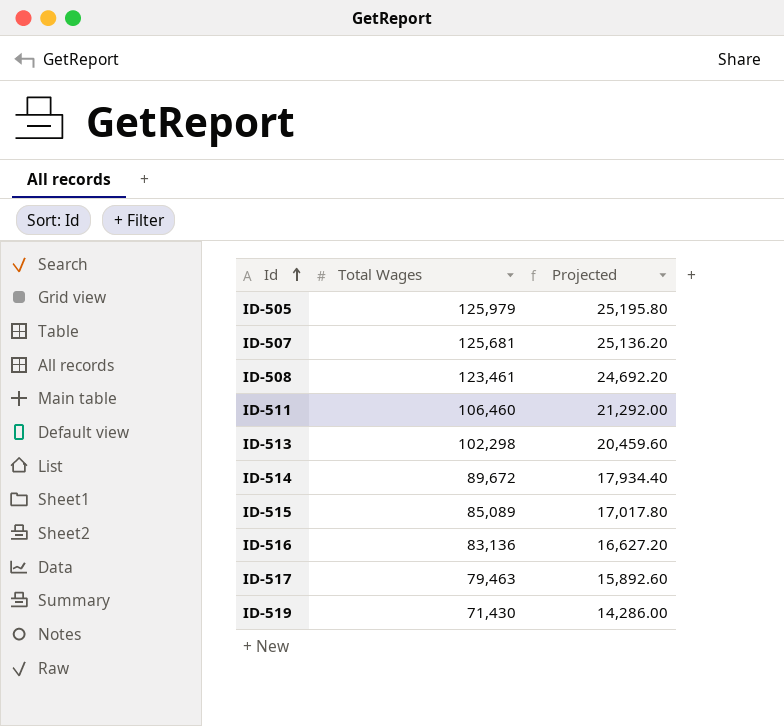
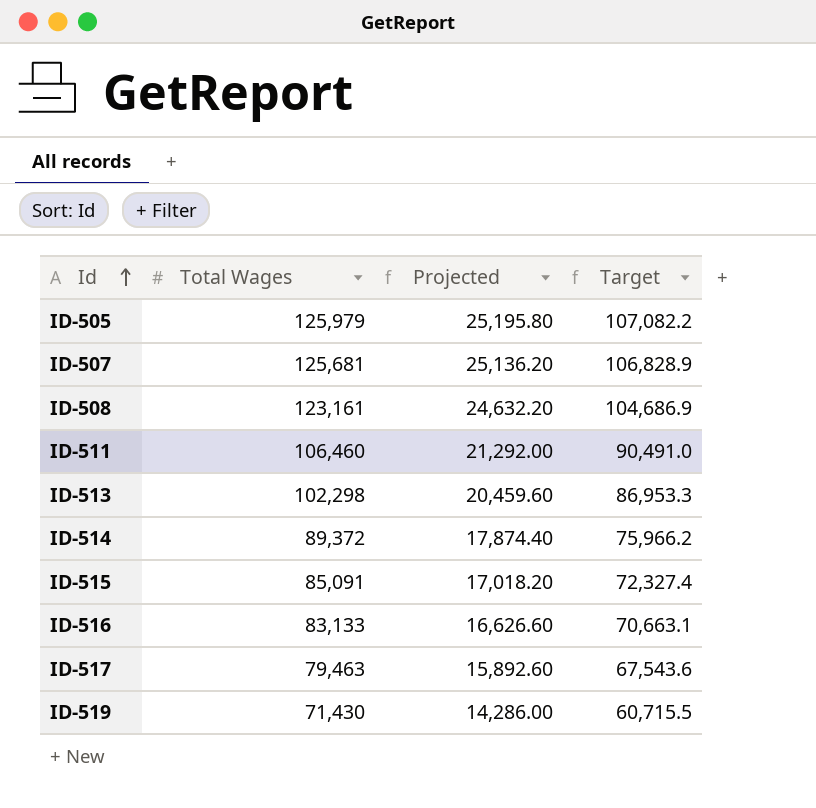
column Target | formula: none -> [Total Wages] * 0.85
ID-508 | Total Wages: 123,461 -> 123,161
ID-508 | Projected: 24,692.20 -> 24,632.20
ID-514 | Total Wages: 89,672 -> 89,372
ID-514 | Projected: 17,934.40 -> 17,874.40
ID-515 | Total Wages: 85,089 -> 85,091
ID-515 | Projected: 17,017.80 -> 17,018.20
ID-516 | Total Wages: 83,136 -> 83,133
ID-516 | Projected: 16,627.20 -> 16,626.60

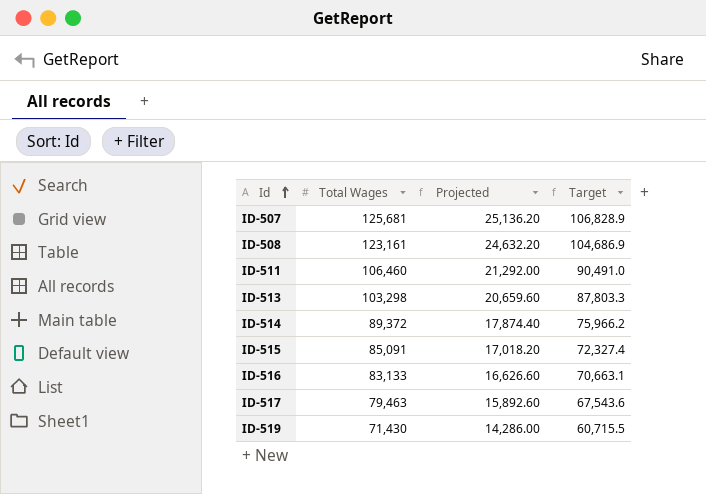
row ID-505: 125,979 | 25,195.80 | 107,082.2 -> none
ID-513 | Total Wages: 102,298 -> 103,298
ID-513 | Projected: 20,459.60 -> 20,659.60
ID-513 | Target: 86,953.3 -> 87,803.3

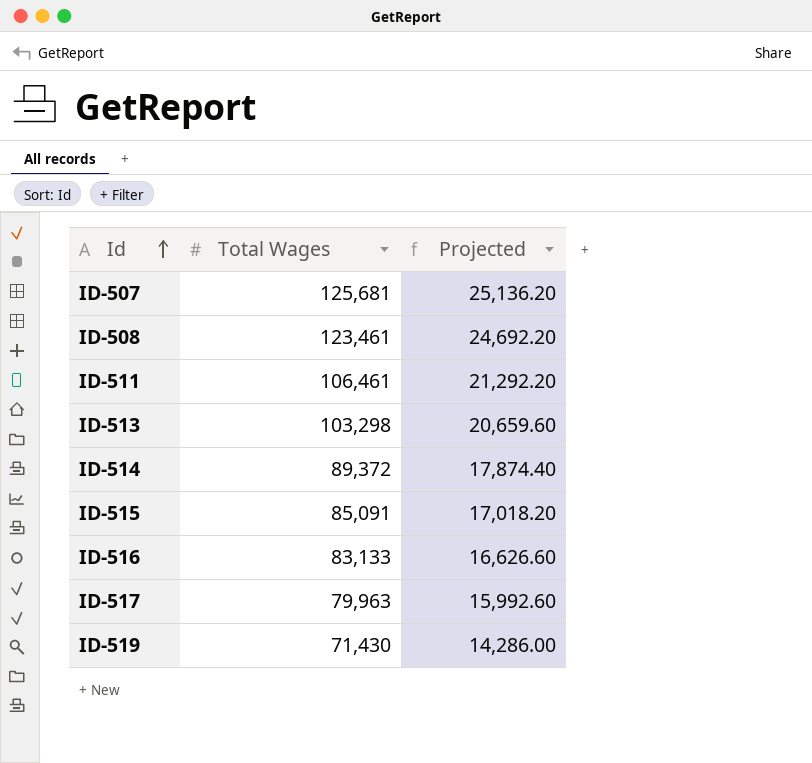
column Target | formula: [Total Wages] * 0.85 -> none
ID-508 | Total Wages: 123,161 -> 123,461
ID-508 | Projected: 24,632.20 -> 24,692.20
ID-511 | Total Wages: 106,460 -> 106,461
ID-511 | Projected: 21,292.00 -> 21,292.20
ID-517 | Total Wages: 79,463 -> 79,963
ID-517 | Projected: 15,892.60 -> 15,992.60

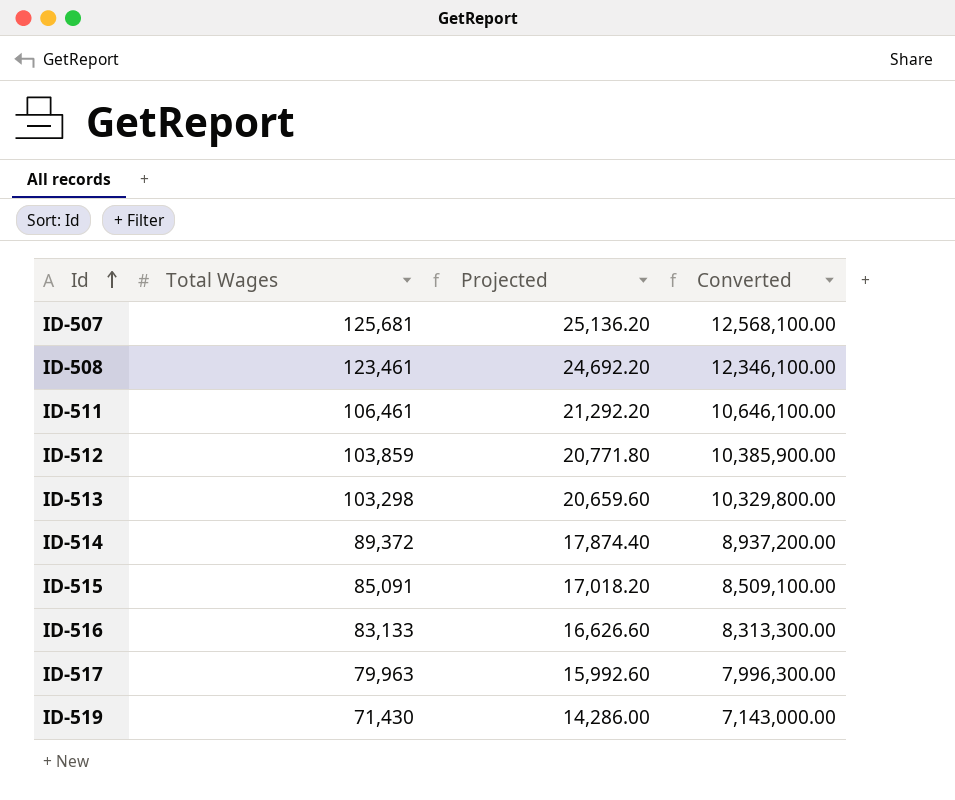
column Converted | formula: none -> [Total Wages] * 100
row ID-512: none -> 103,859 | 20,771.80 | 10,385,900.00

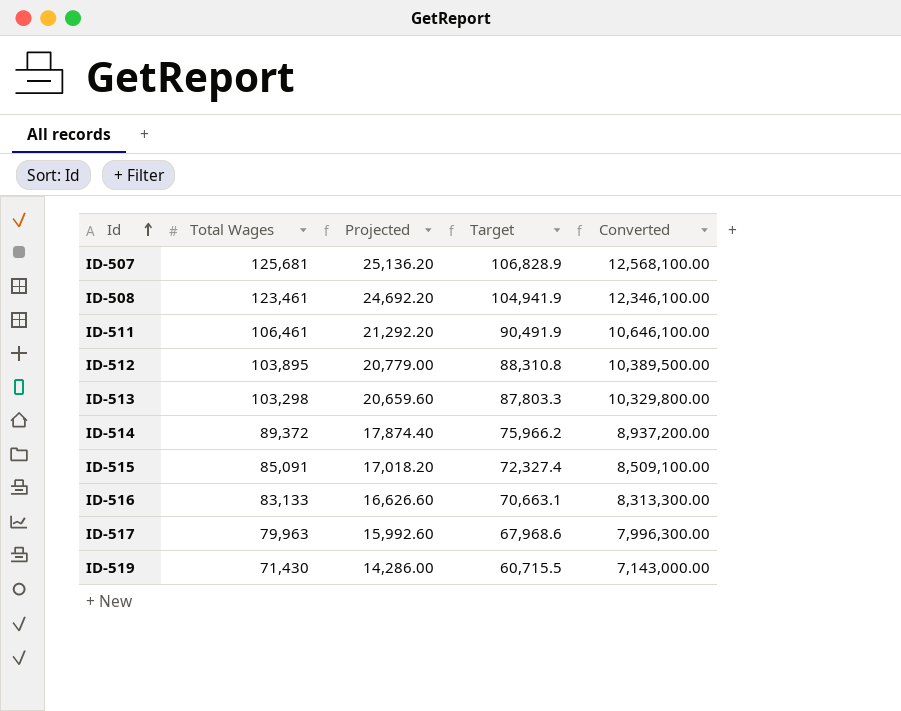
column Target | formula: none -> [Total Wages] * 0.85
ID-512 | Total Wages: 103,859 -> 103,895
ID-512 | Projected: 20,771.80 -> 20,779.00
ID-512 | Converted: 10,385,900.00 -> 10,389,500.00

